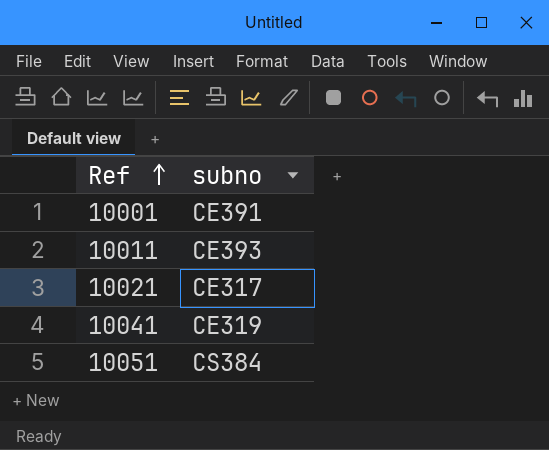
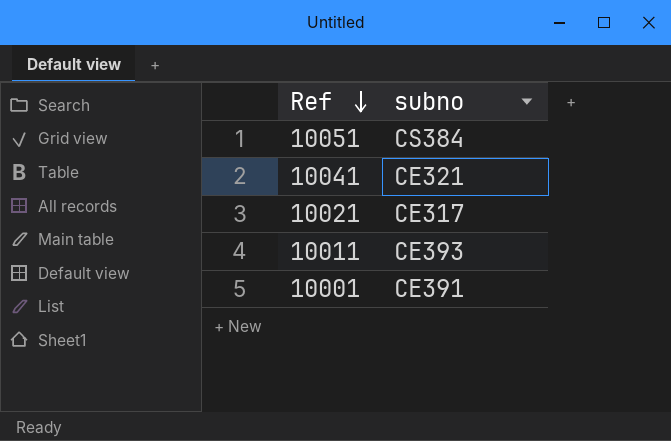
row order: Ref ascending -> Ref descending
10041 | subno: CE319 -> CE321

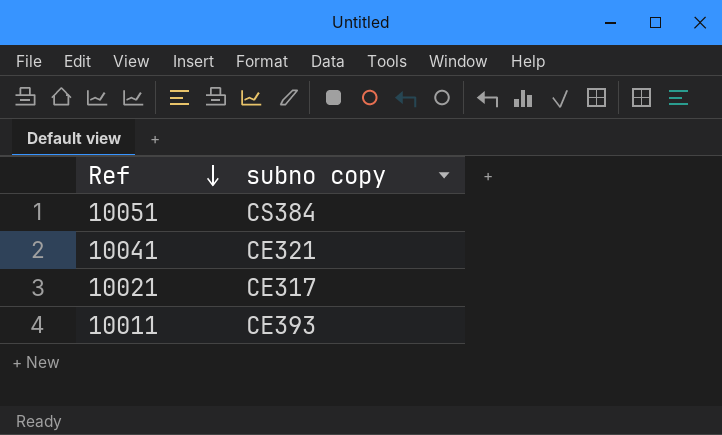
column name: subno -> subno copy
row 10001: CE391 -> none

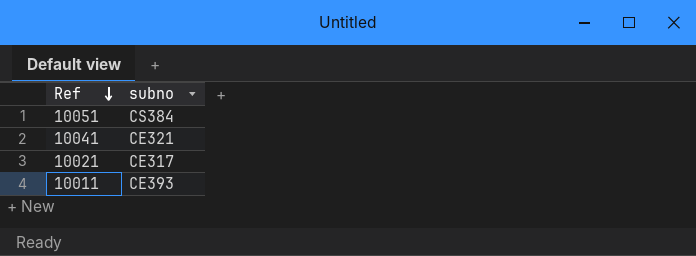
column name: subno copy -> subno

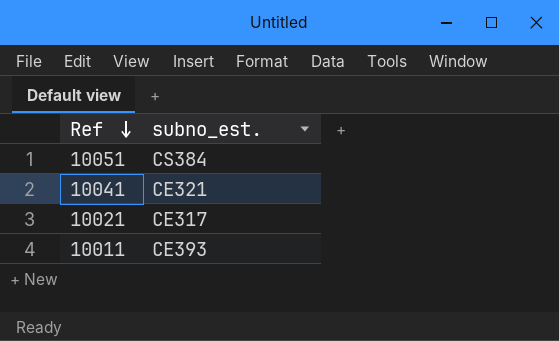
column name: subno -> subno_est.

